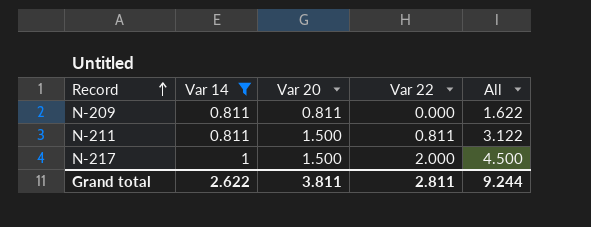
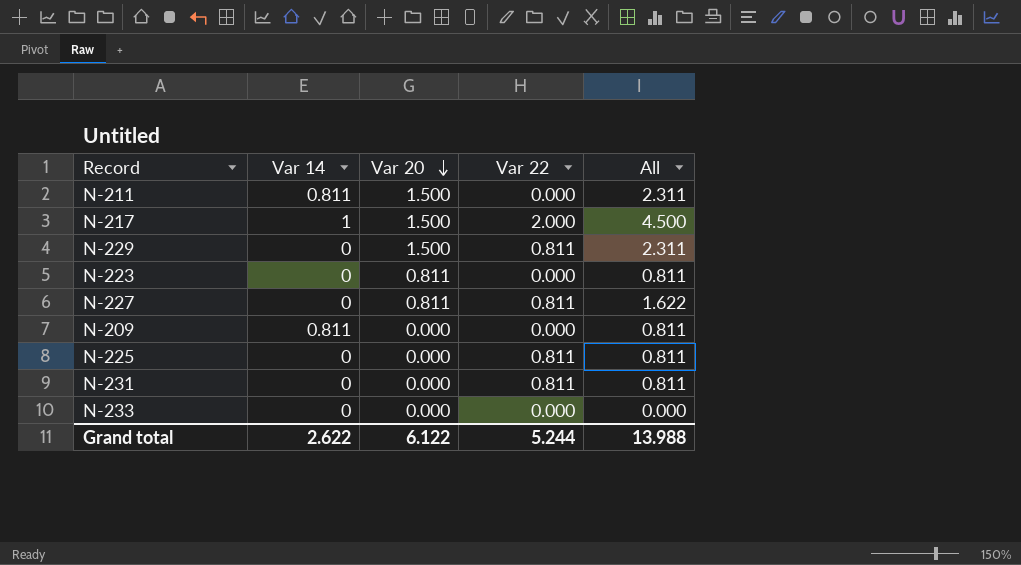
filter: Var 14 != 0 -> none
row order: Record ascending -> Var 20 descending
N-211 | Var 22: 0.811 -> 0.000
N-211 | All: 3.122 -> 2.311
N-209 | Var 20: 0.811 -> 0.000
N-209 | All: 1.622 -> 0.811
Grand total | Var 20: 3.811 -> 6.122
Grand total | Var 22: 2.811 -> 5.244
Grand total | All: 9.244 -> 13.988

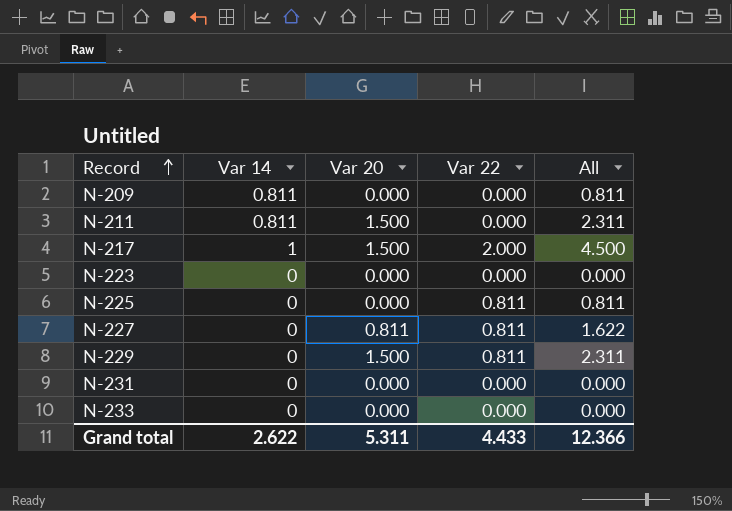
row order: Var 20 descending -> Record ascending
N-223 | Var 20: 0.811 -> 0.000
N-223 | All: 0.811 -> 0.000
N-231 | Var 22: 0.811 -> 0.000
N-231 | All: 0.811 -> 0.000
Grand total | Var 20: 6.122 -> 5.311
Grand total | Var 22: 5.244 -> 4.433
Grand total | All: 13.988 -> 12.366

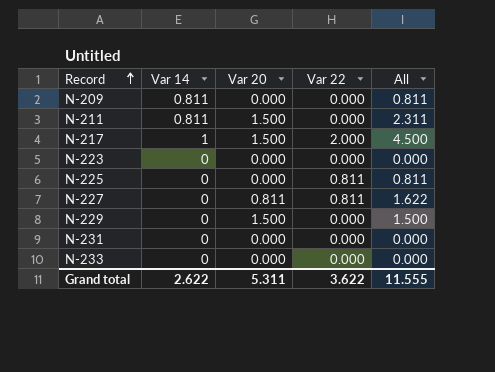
N-229 | Var 22: 0.811 -> 0.000
N-229 | All: 2.311 -> 1.500
Grand total | Var 22: 4.433 -> 3.622
Grand total | All: 12.366 -> 11.555

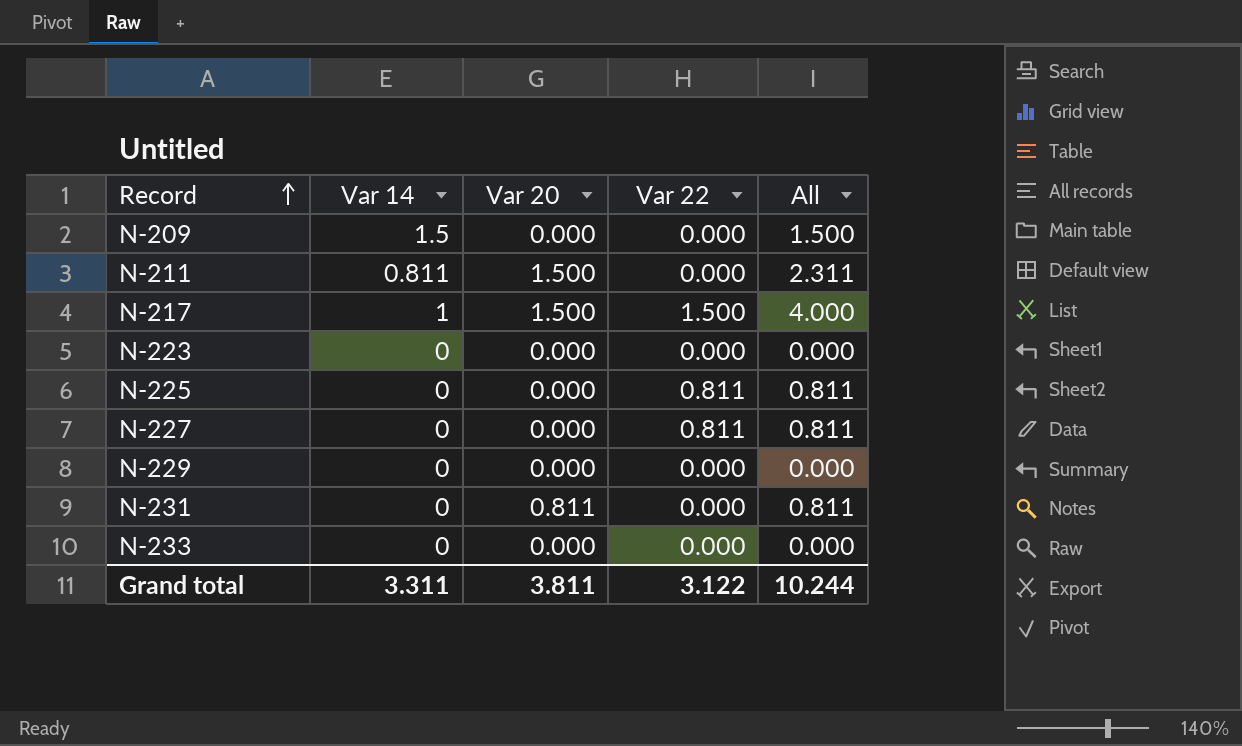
N-209 | Var 14: 0.811 -> 1.5
N-209 | All: 0.811 -> 1.500
N-217 | Var 22: 2.000 -> 1.500
N-217 | All: 4.500 -> 4.000
N-227 | Var 20: 0.811 -> 0.000
N-227 | All: 1.622 -> 0.811
N-229 | Var 20: 1.500 -> 0.000
N-229 | All: 1.500 -> 0.000
N-231 | Var 20: 0.000 -> 0.811
N-231 | All: 0.000 -> 0.811
Grand total | Var 14: 2.622 -> 3.311
Grand total | Var 20: 5.311 -> 3.811
Grand total | Var 22: 3.622 -> 3.122
Grand total | All: 11.555 -> 10.244

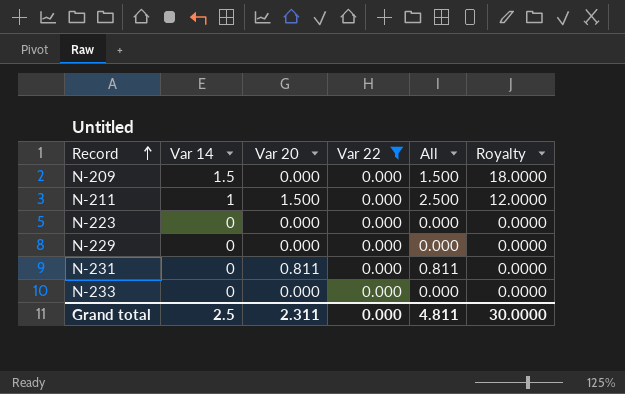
filter: none -> Var 22 = 0.000
column Royalty | formula: none -> [Var 14] * 12
N-211 | Var 14: 0.811 -> 1
N-211 | All: 2.311 -> 2.500
Grand total | Var 14: 3.311 -> 2.5
Grand total | Var 20: 3.811 -> 2.311
Grand total | Var 22: 3.122 -> 0.000
Grand total | All: 10.244 -> 4.811

